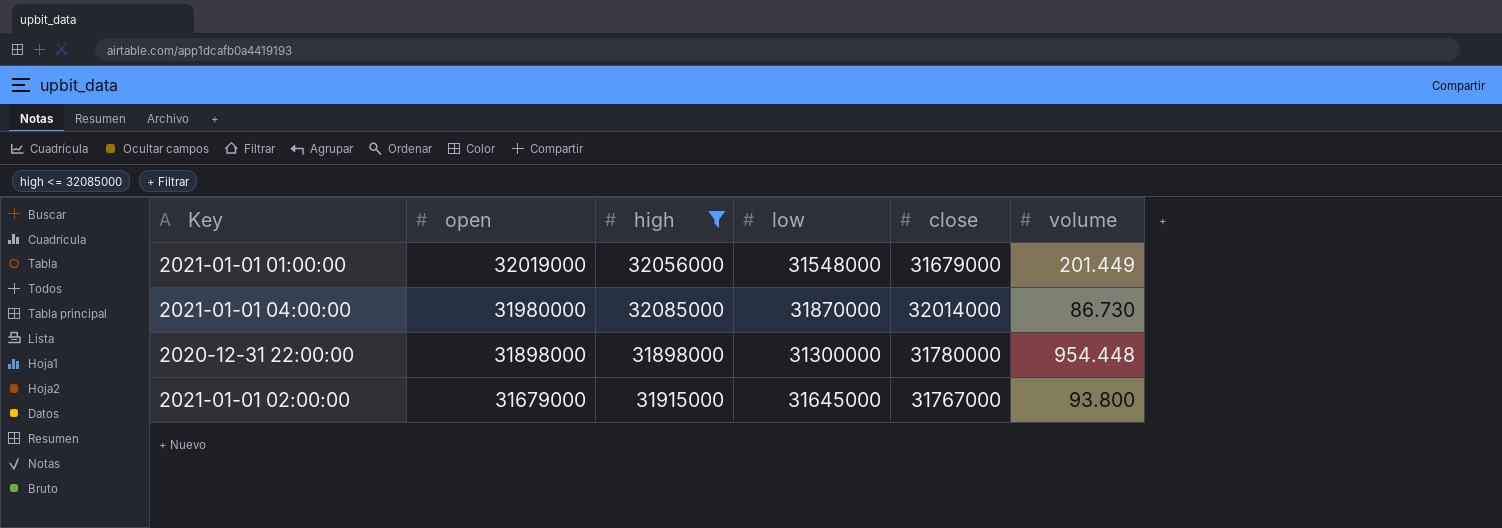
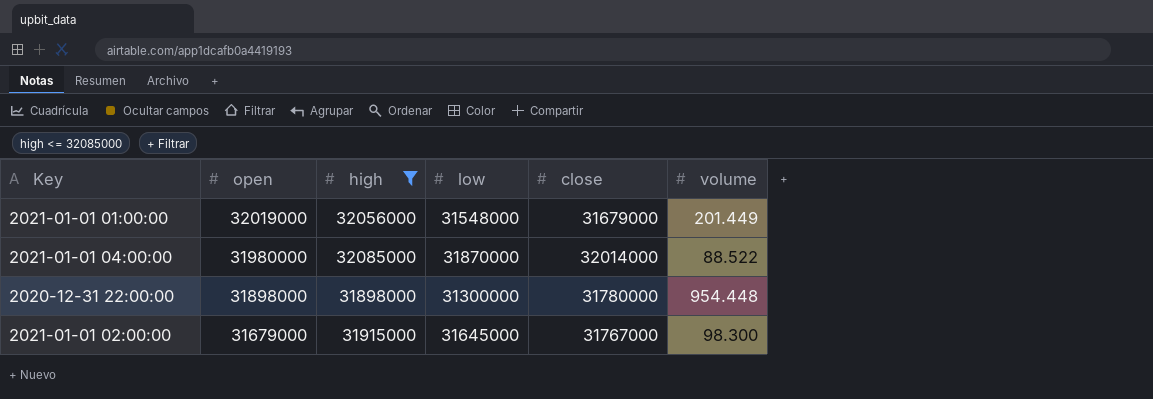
2021-01-01 04:00:00 | volume: 86.730 -> 88.522
2021-01-01 02:00:00 | volume: 93.800 -> 98.300

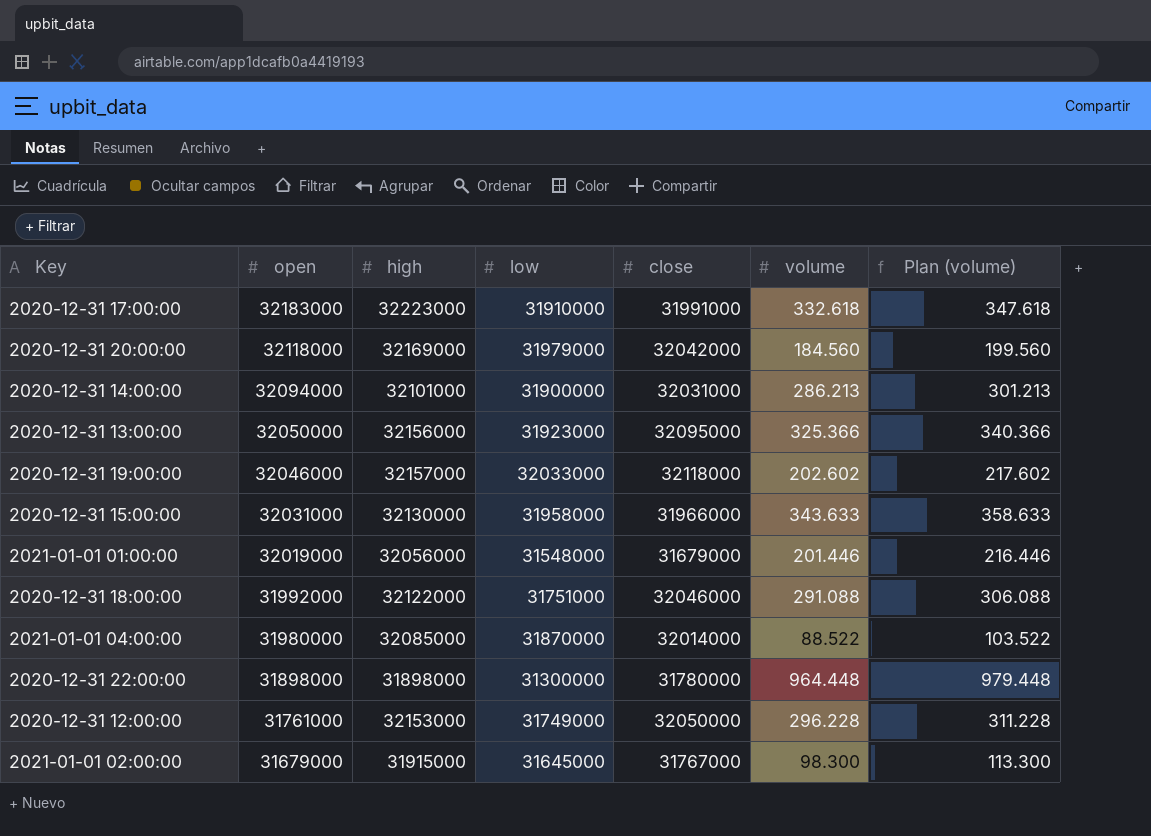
filter: high <= 32085000 -> none
column Plan (volume) | formula: none -> [volume] + 15
2021-01-01 01:00:00 | volume: 201.449 -> 201.446
2020-12-31 22:00:00 | volume: 954.448 -> 964.448

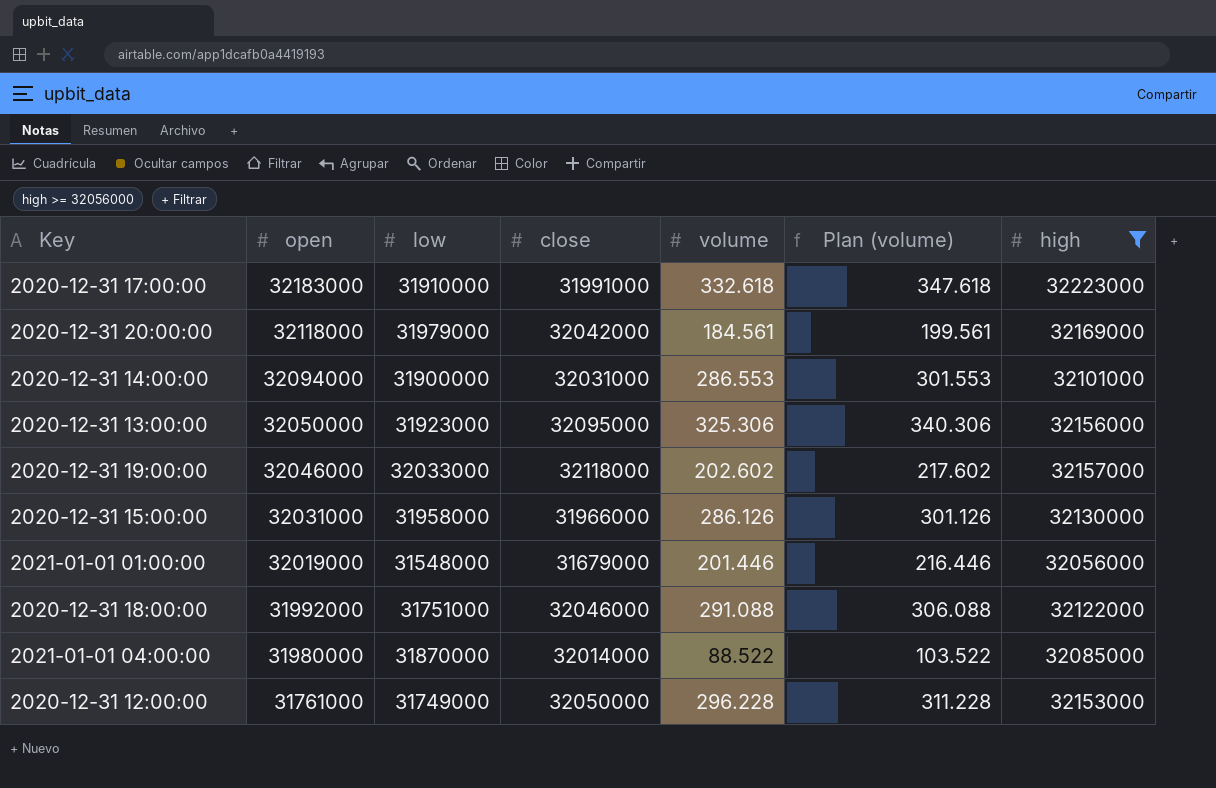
filter: none -> high >= 32056000
column high | position: 3 -> 7
2020-12-31 20:00:00 | volume: 184.560 -> 184.561
2020-12-31 20:00:00 | Plan (volume): 199.560 -> 199.561
2020-12-31 14:00:00 | volume: 286.213 -> 286.553
2020-12-31 14:00:00 | Plan (volume): 301.213 -> 301.553
2020-12-31 13:00:00 | volume: 325.366 -> 325.306
2020-12-31 13:00:00 | Plan (volume): 340.366 -> 340.306
2020-12-31 15:00:00 | volume: 343.633 -> 286.126
2020-12-31 15:00:00 | Plan (volume): 358.633 -> 301.126

